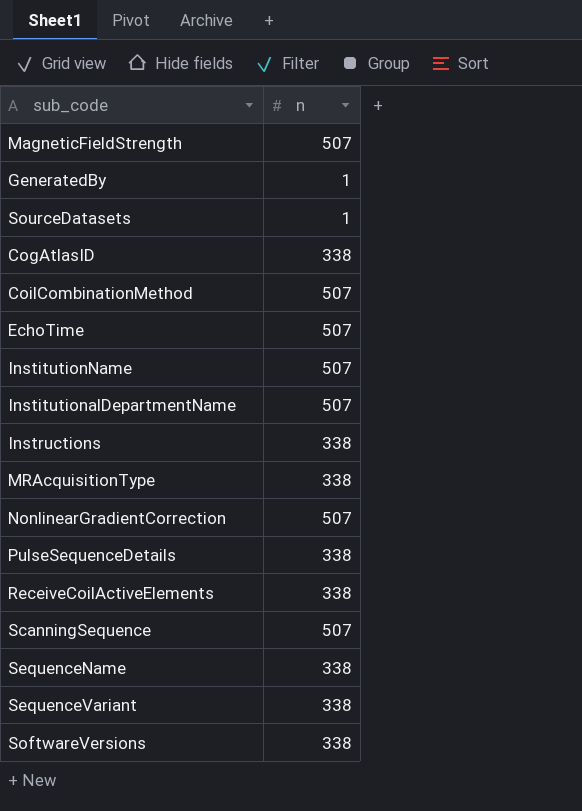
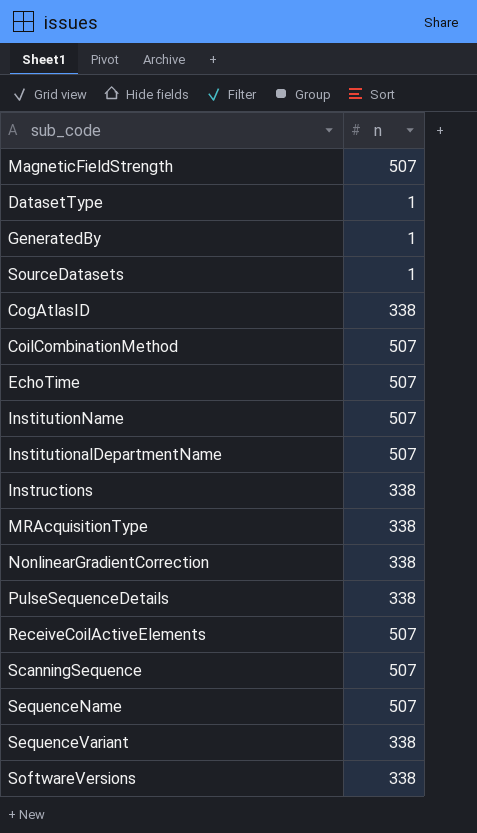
row DatasetType: none -> 1
NonlinearGradientCorrection | n: 507 -> 338
ReceiveCoilActiveElements | n: 338 -> 507
SequenceName | n: 338 -> 507

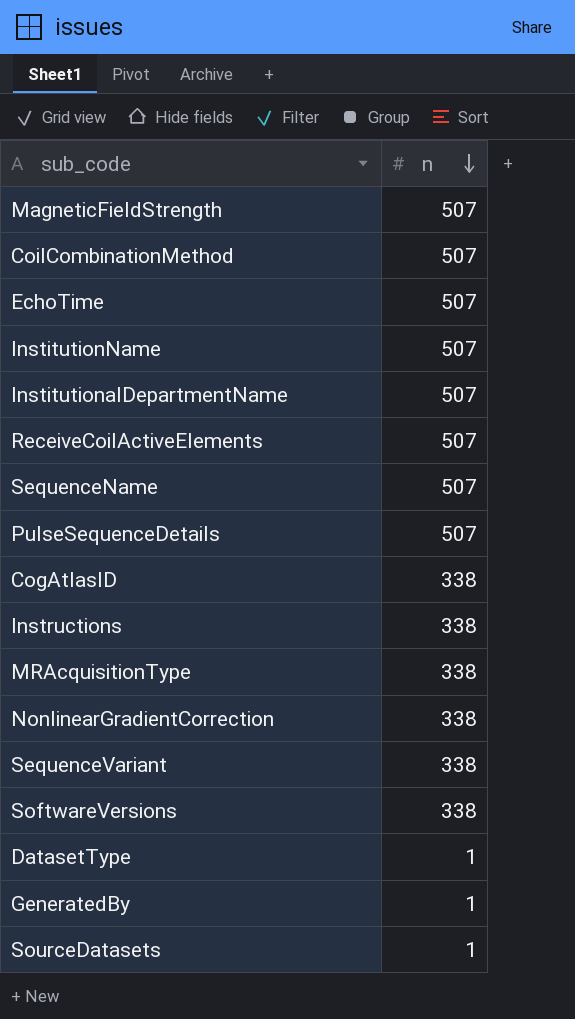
row order: none -> n descending
row ScanningSequence: 507 -> none
PulseSequenceDetails | n: 338 -> 507

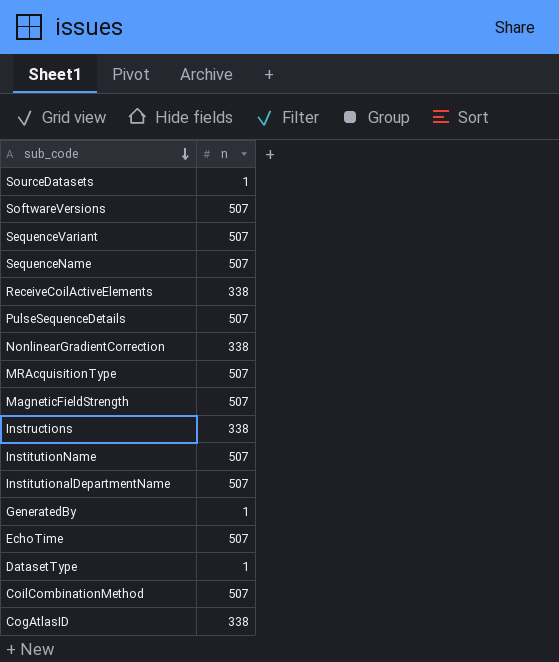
row order: n descending -> sub_code descending
SoftwareVersions | n: 338 -> 507
SequenceVariant | n: 338 -> 507
ReceiveCoilActiveElements | n: 507 -> 338
MRAcquisitionType | n: 338 -> 507

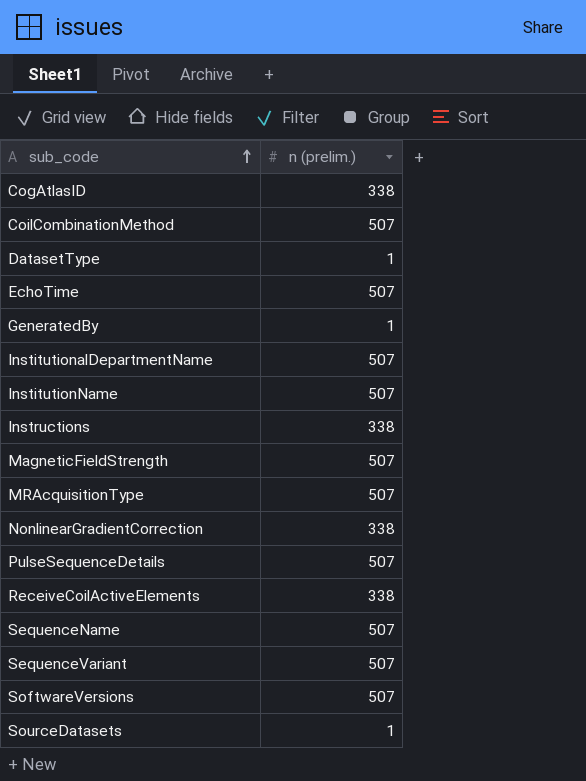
row order: sub_code descending -> sub_code ascending
column name: n -> n (prelim.)

